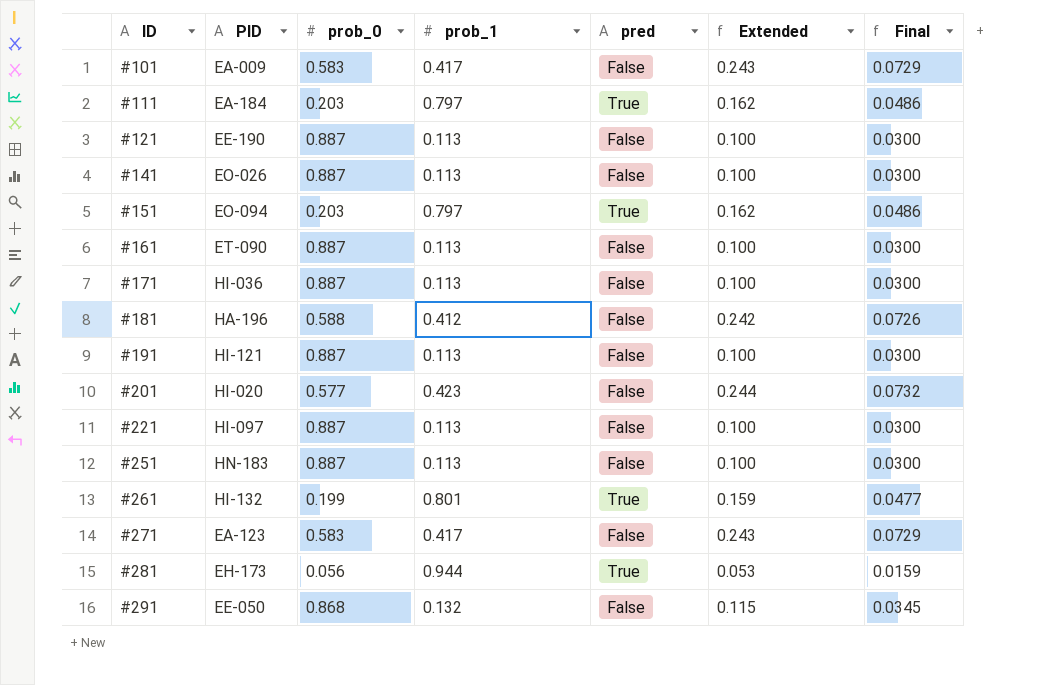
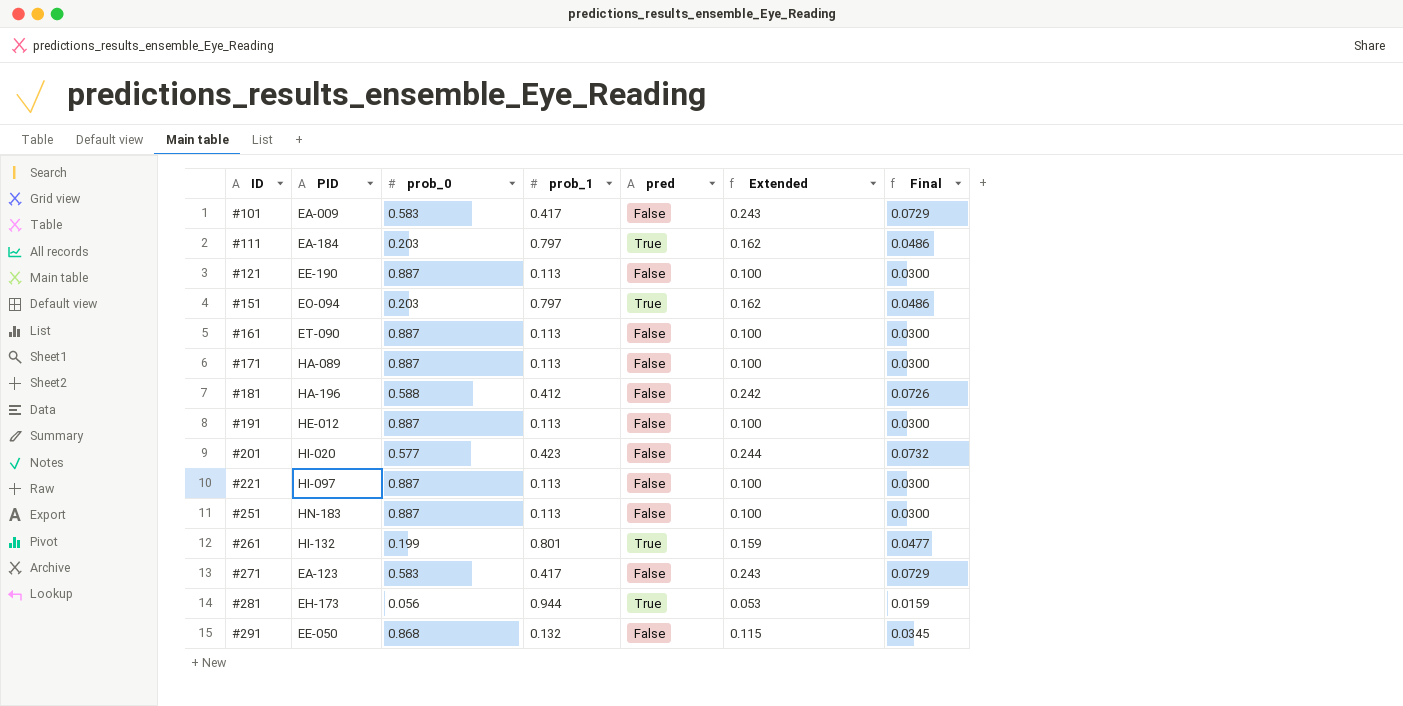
row #141: EO-026 | 0.887 | 0.113 | False | 0.100 | 0.0300 -> none
#171 | PID: HI-036 -> HA-089
#191 | PID: HI-121 -> HE-012

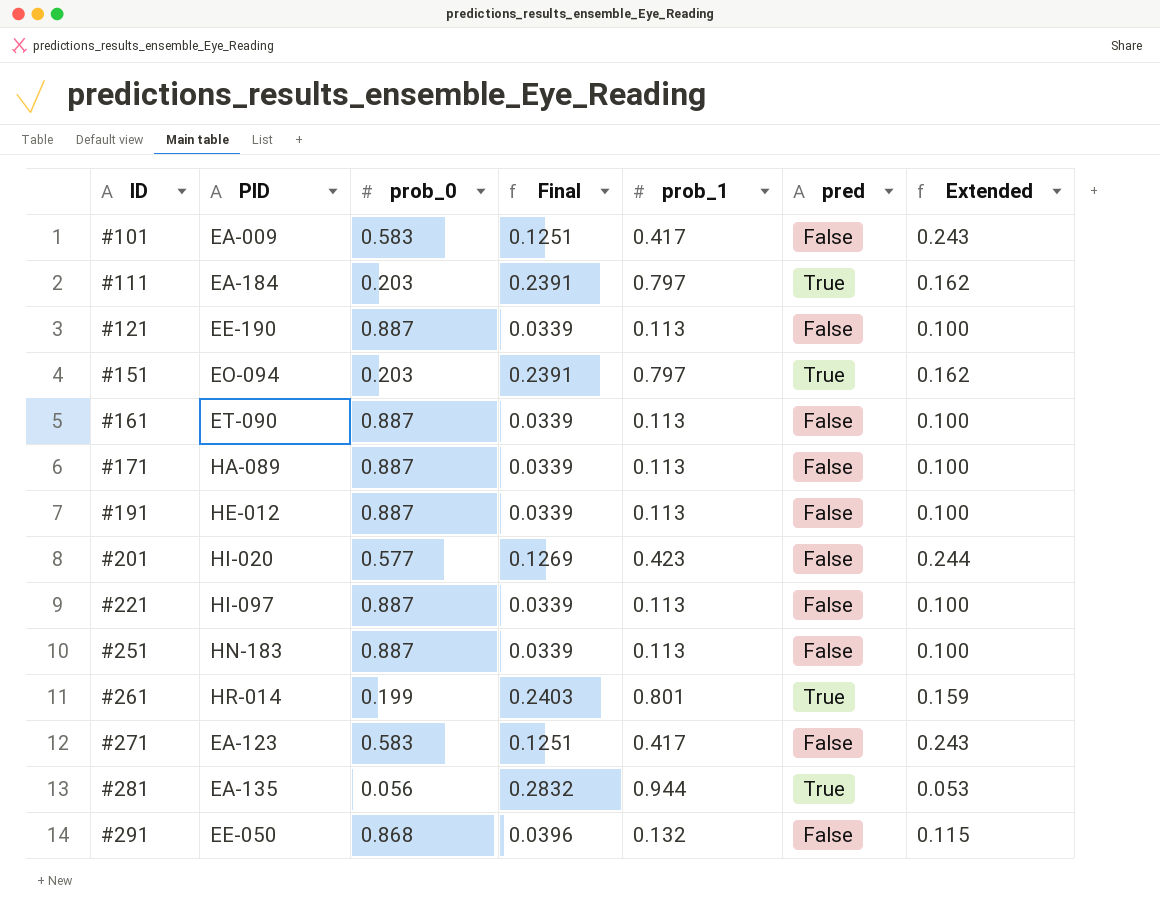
column Final | formula: [Extended] * 0.3 -> [prob_1] * 0.3
column Final | position: 7 -> 4
row #181: HA-196 | 0.588 | 0.412 | False | 0.242 | 0.0726 -> none
#261 | PID: HI-132 -> HR-014
#281 | PID: EH-173 -> EA-135

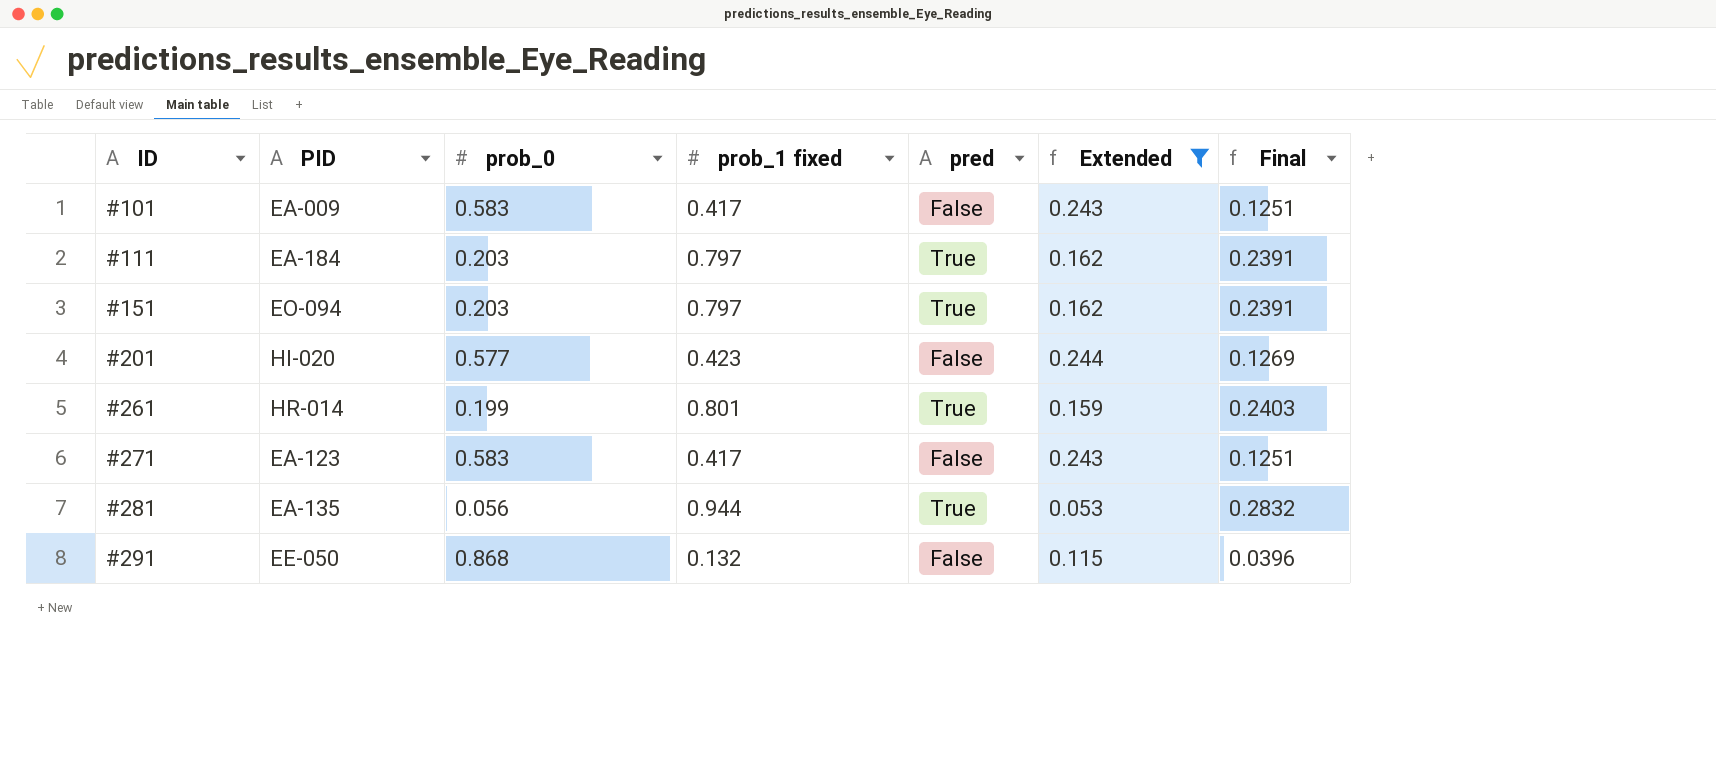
filter: none -> Extended != 0.100
column name: prob_1 -> prob_1 fixed
column Final | position: 4 -> 7

